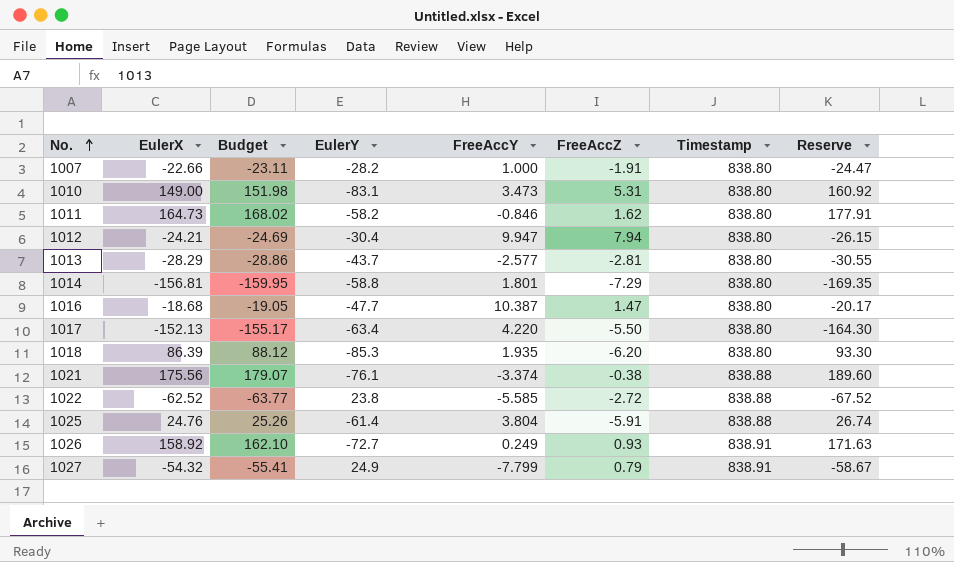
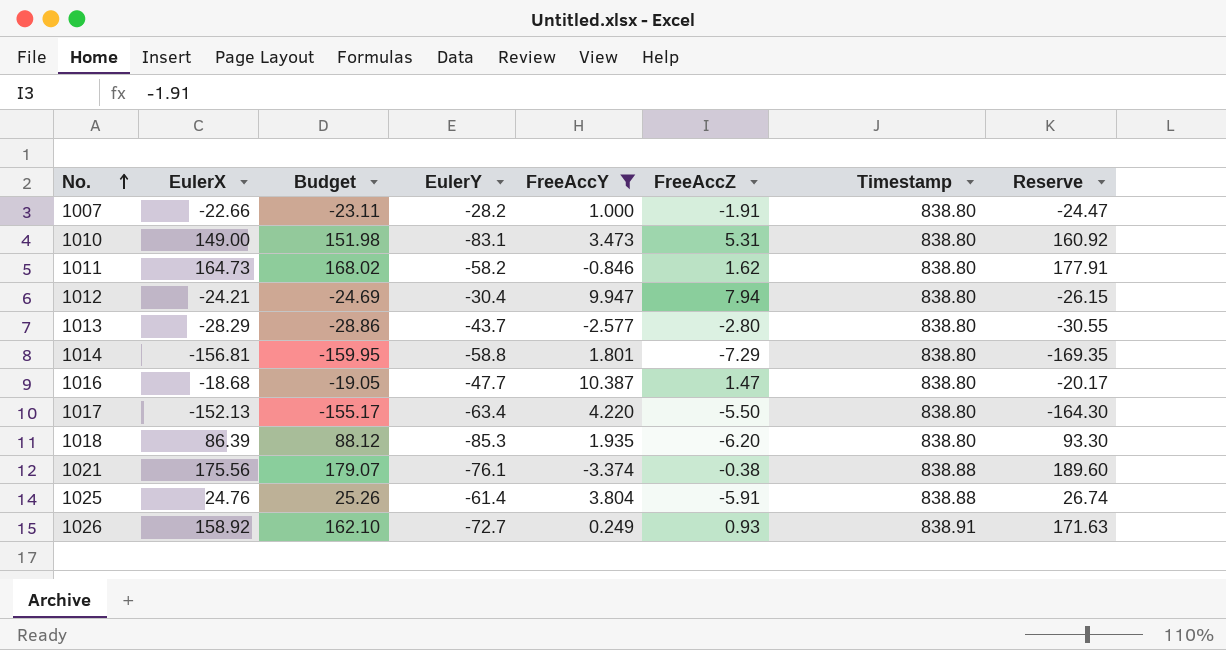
filter: none -> FreeAccY >= -3.374
1013 | FreeAccZ: -2.81 -> -2.80

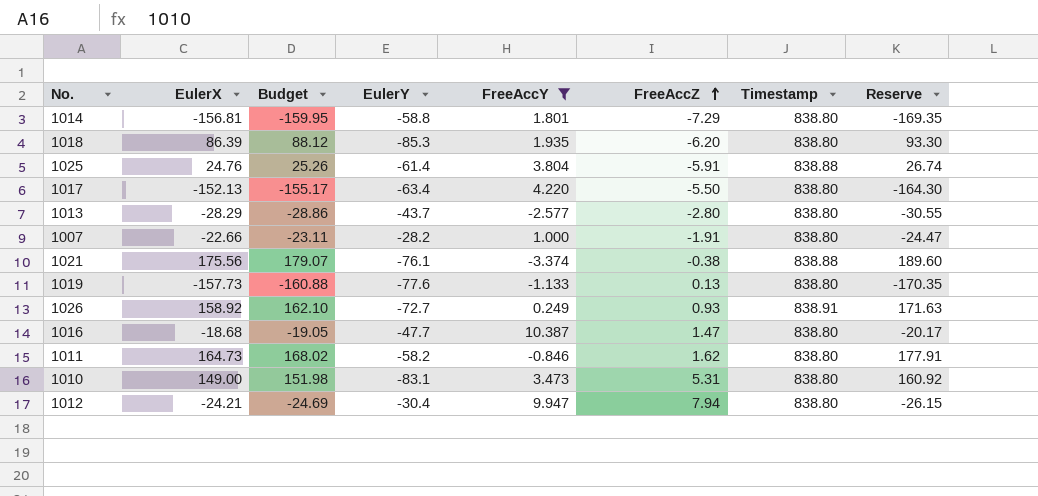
row order: No. ascending -> FreeAccZ ascending
row 1019: none -> -157.73 | -160.88 | -77.6 | -1.133 | 0.13 | 838.80 | -170.35

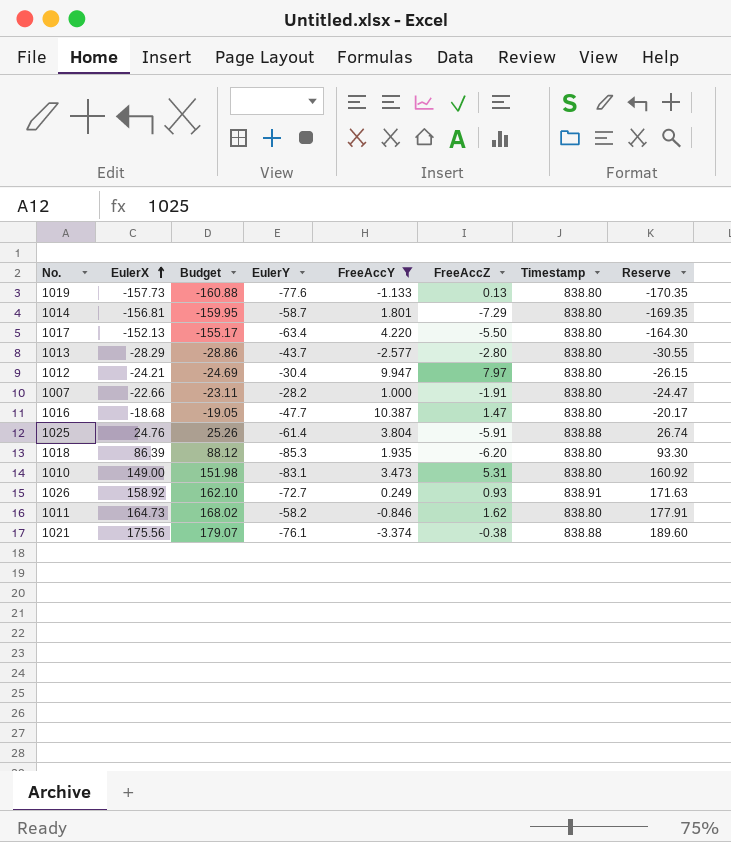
row order: FreeAccZ ascending -> EulerX ascending
1014 | EulerY: -58.8 -> -58.7
1012 | FreeAccZ: 7.94 -> 7.97

